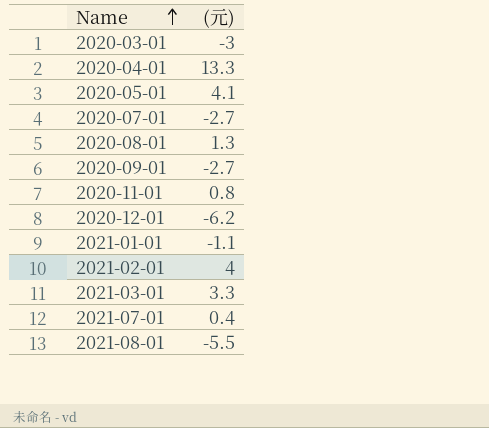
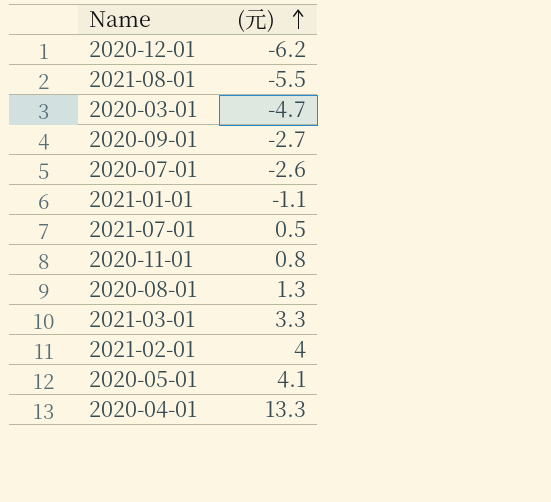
row order: Name ascending -> (元) ascending
2020-03-01 | (元): -3 -> -4.7
2020-07-01 | (元): -2.7 -> -2.6
2021-07-01 | (元): 0.4 -> 0.5

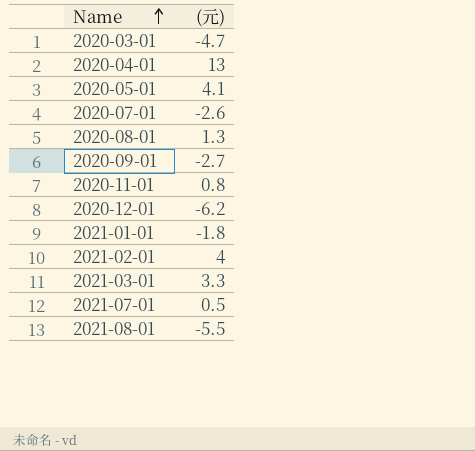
row order: (元) ascending -> Name ascending
2020-04-01 | (元): 13.3 -> 13
2021-01-01 | (元): -1.1 -> -1.8

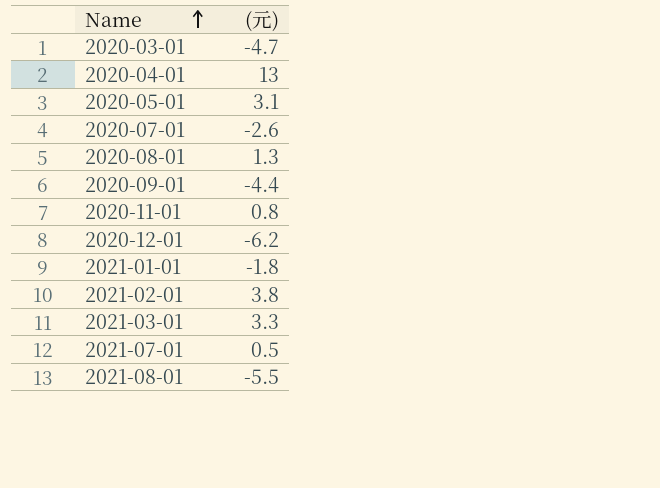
2020-05-01 | (元): 4.1 -> 3.1
2020-09-01 | (元): -2.7 -> -4.4
2021-02-01 | (元): 4 -> 3.8

